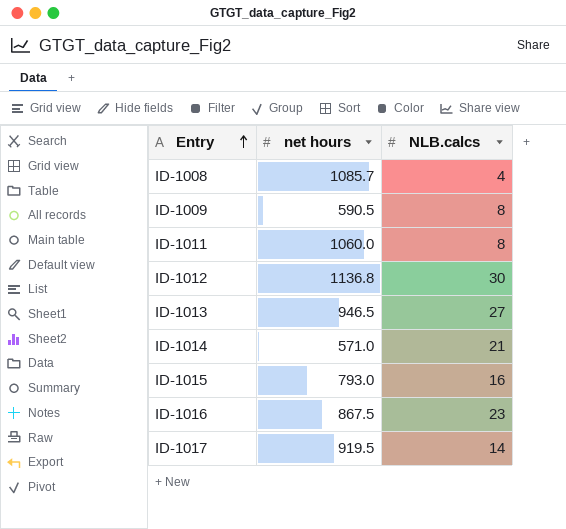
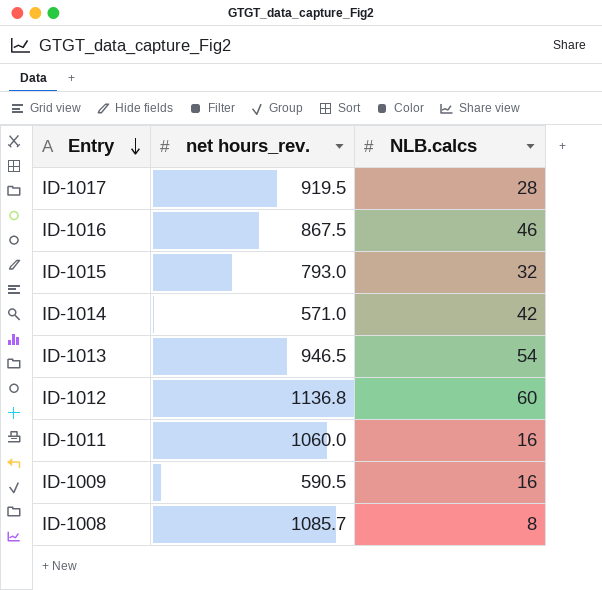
row order: Entry ascending -> Entry descending
column name: net hours -> net hours_rev.
ID-1017 | NLB.calcs: 14 -> 28
ID-1016 | NLB.calcs: 23 -> 46
ID-1015 | NLB.calcs: 16 -> 32
ID-1014 | NLB.calcs: 21 -> 42
ID-1013 | NLB.calcs: 27 -> 54
ID-1012 | NLB.calcs: 30 -> 60
ID-1011 | NLB.calcs: 8 -> 16
ID-1009 | NLB.calcs: 8 -> 16
ID-1008 | NLB.calcs: 4 -> 8

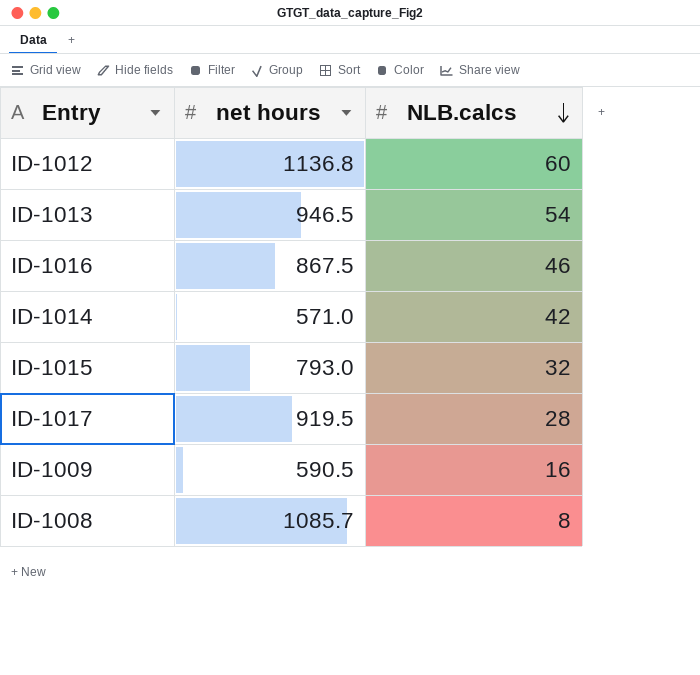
row order: Entry descending -> NLB.calcs descending
column name: net hours_rev. -> net hours
row ID-1011: 1060.0 | 16 -> none

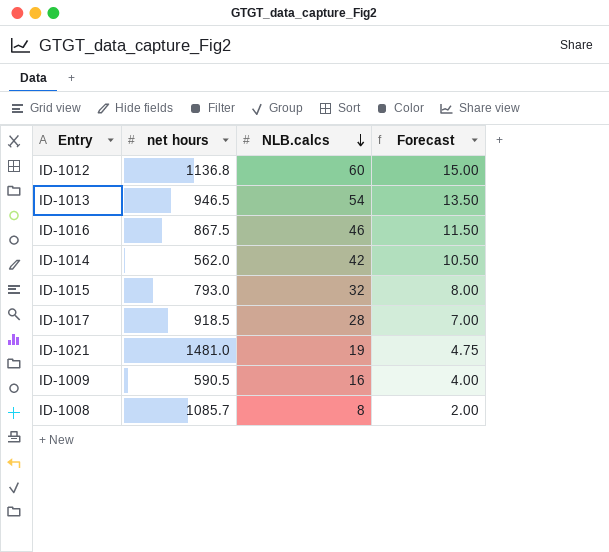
column Forecast | formula: none -> [NLB.calcs] * 0.25
ID-1014 | net hours: 571.0 -> 562.0
ID-1017 | net hours: 919.5 -> 918.5
row ID-1021: none -> 1481.0 | 19 | 4.75

